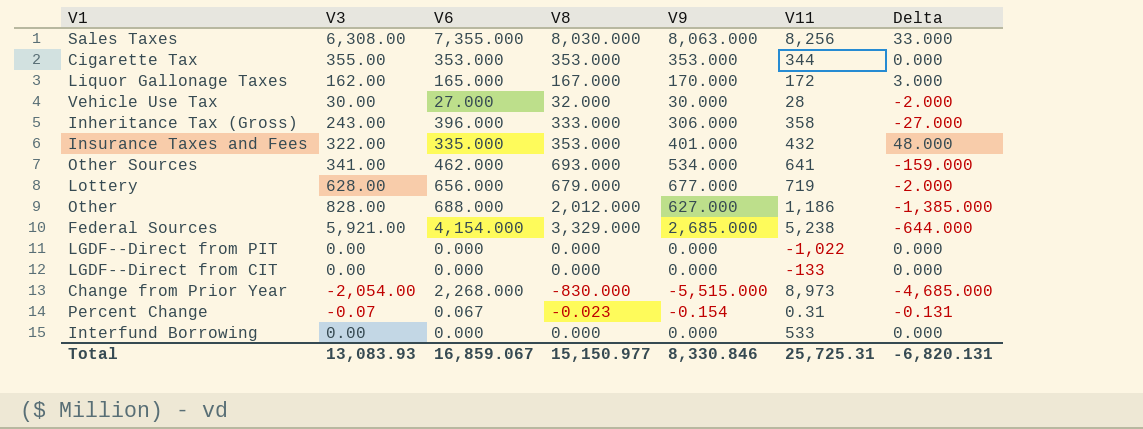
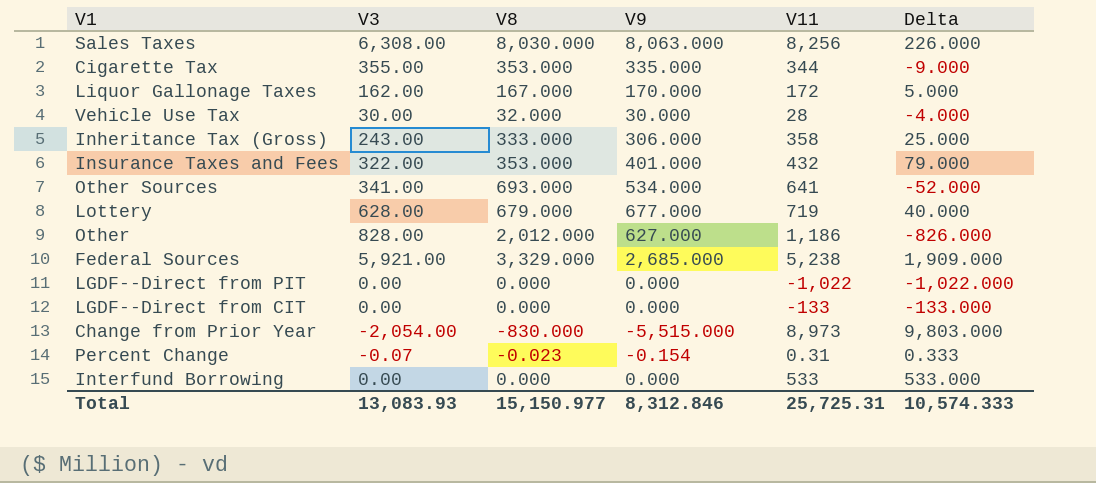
column V6 | position: 3 -> none
column Delta | formula: [V9] - [V8] -> [V11] - [V8]
Cigarette Tax | V9: 353.000 -> 335.000
Total | V9: 8,330.846 -> 8,312.846
Total | Delta: -6,820.131 -> 10,574.333

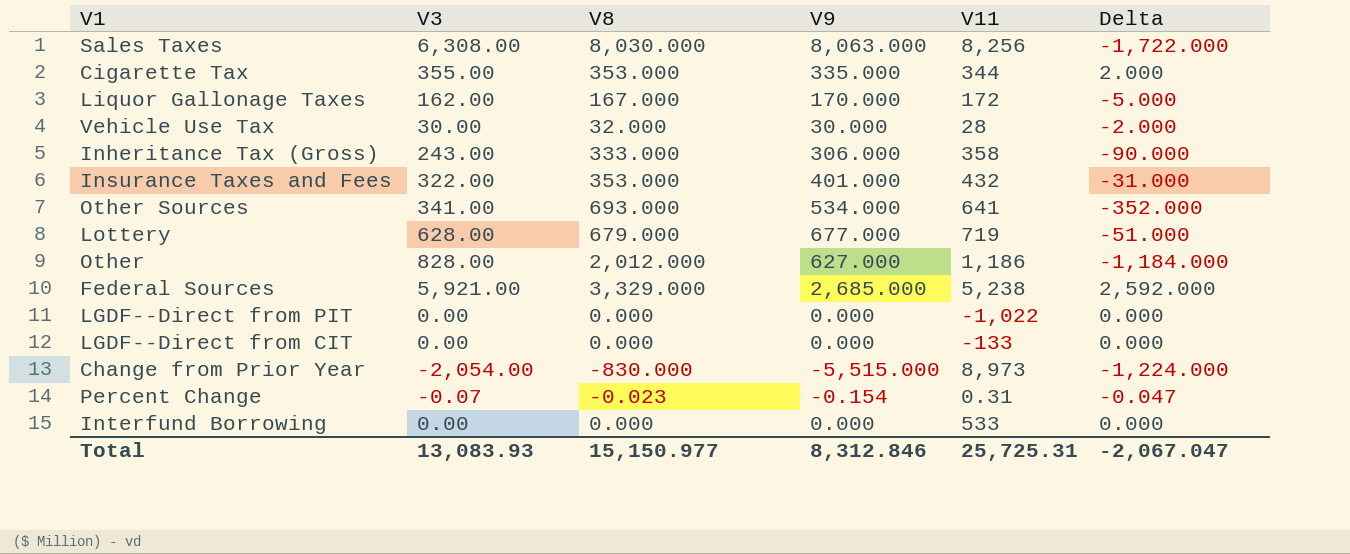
column Delta | formula: [V11] - [V8] -> [V3] - [V8]
Total | Delta: 10,574.333 -> -2,067.047

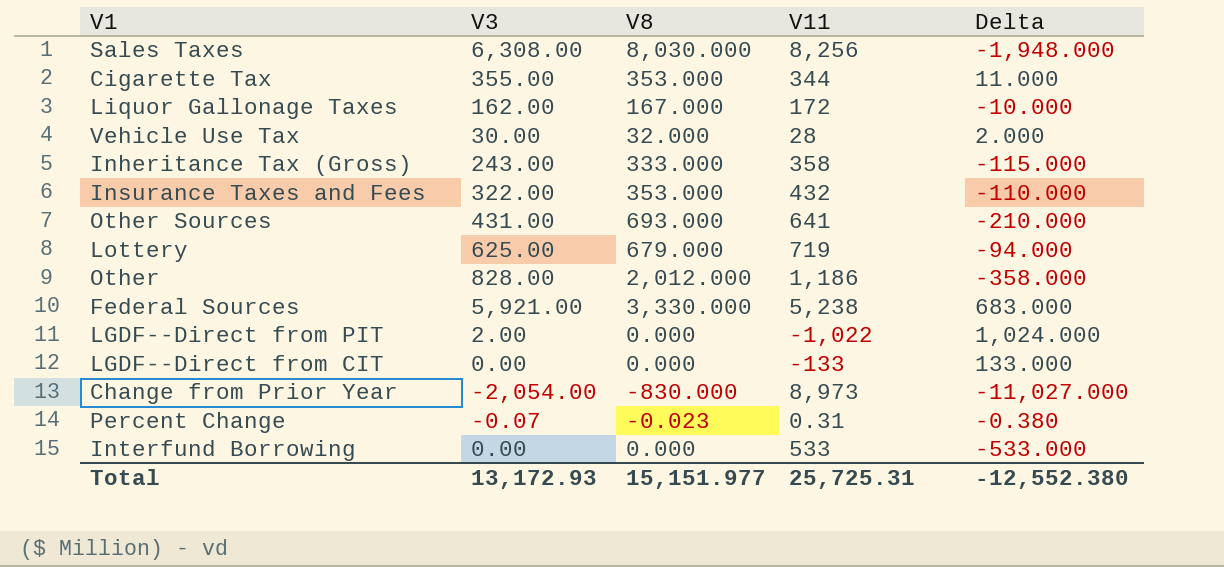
column V9 | position: 4 -> none
column Delta | formula: [V3] - [V8] -> [V3] - [V11]
Other Sources | V3: 341.00 -> 431.00
Lottery | V3: 628.00 -> 625.00
Federal Sources | V8: 3,329.000 -> 3,330.000
LGDF--Direct from PIT | V3: 0.00 -> 2.00
Total | V3: 13,083.93 -> 13,172.93
Total | V8: 15,150.977 -> 15,151.977
Total | Delta: -2,067.047 -> -12,552.380

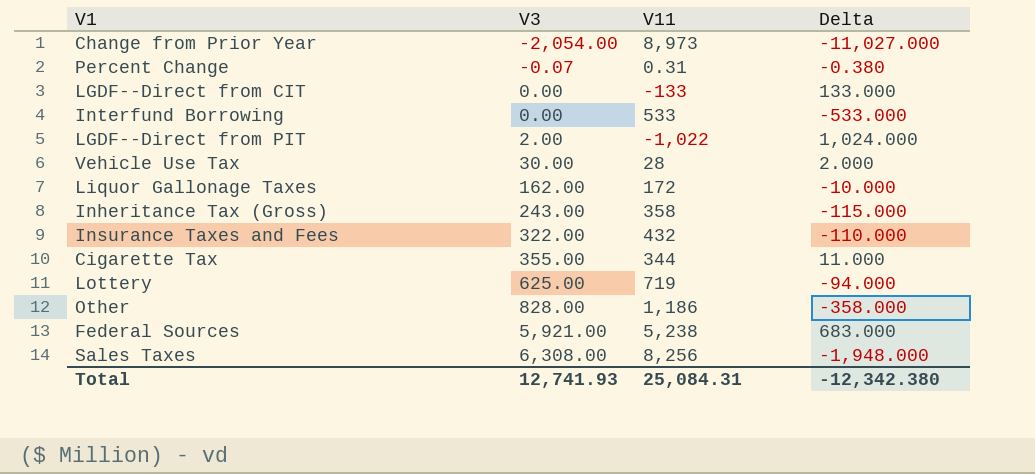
row order: none -> V3 ascending
column V8 | position: 3 -> none
row Other Sources: 431.00 | 693.000 | 641 | -210.000 -> none
Total | V3: 13,172.93 -> 12,741.93
Total | V11: 25,725.31 -> 25,084.31
Total | Delta: -12,552.380 -> -12,342.380

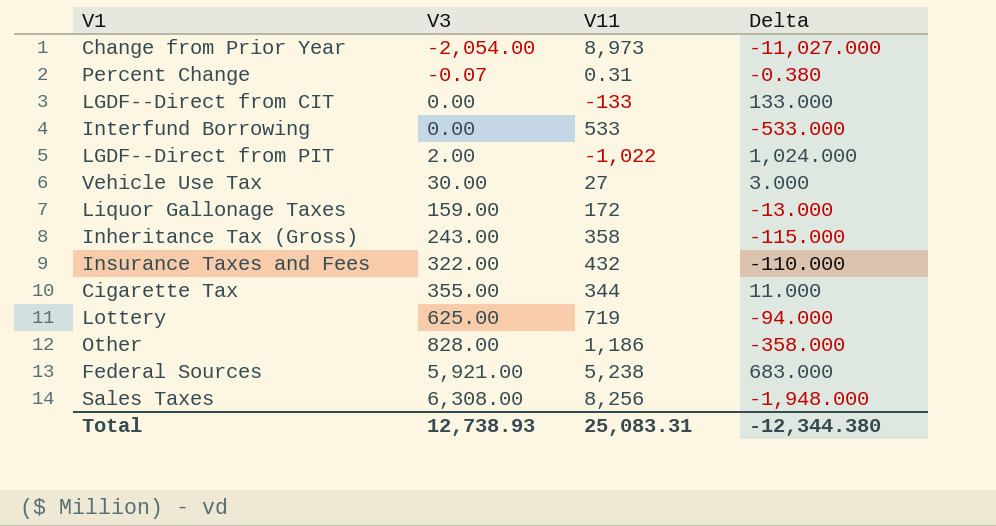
Vehicle Use Tax | V11: 28 -> 27
Vehicle Use Tax | Delta: 2.000 -> 3.000
Liquor Gallonage Taxes | V3: 162.00 -> 159.00
Liquor Gallonage Taxes | Delta: -10.000 -> -13.000
Total | V3: 12,741.93 -> 12,738.93
Total | V11: 25,084.31 -> 25,083.31
Total | Delta: -12,342.380 -> -12,344.380

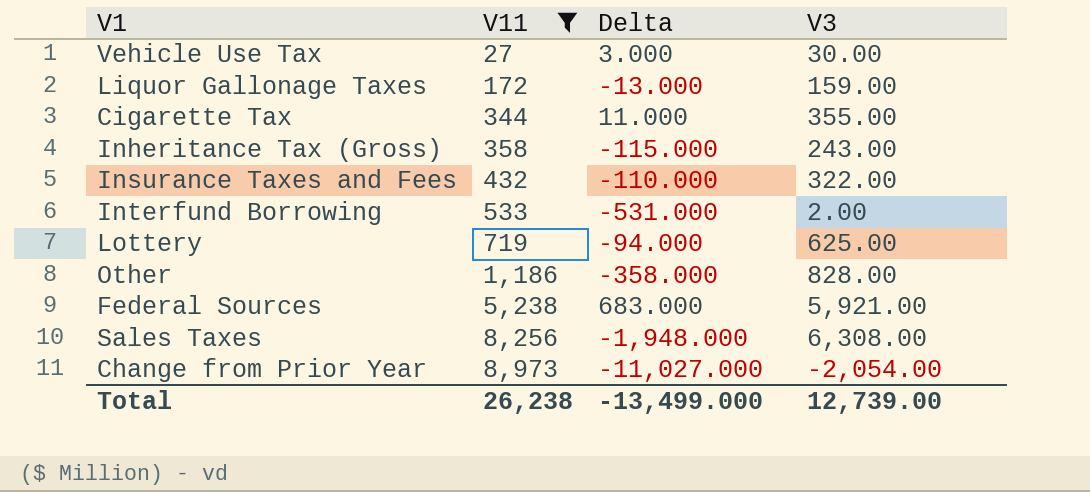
filter: none -> V11 >= 27
row order: V3 ascending -> V11 ascending
column V3 | position: 2 -> 4
Interfund Borrowing | Delta: -533.000 -> -531.000
Interfund Borrowing | V3: 0.00 -> 2.00
Total | V11: 25,083.31 -> 26,238
Total | Delta: -12,344.380 -> -13,499.000
Total | V3: 12,738.93 -> 12,739.00

